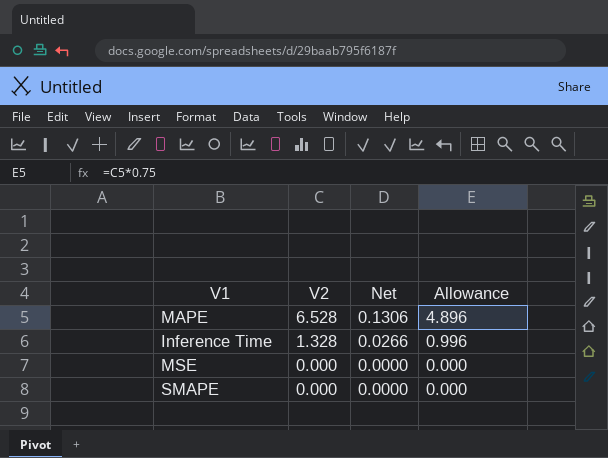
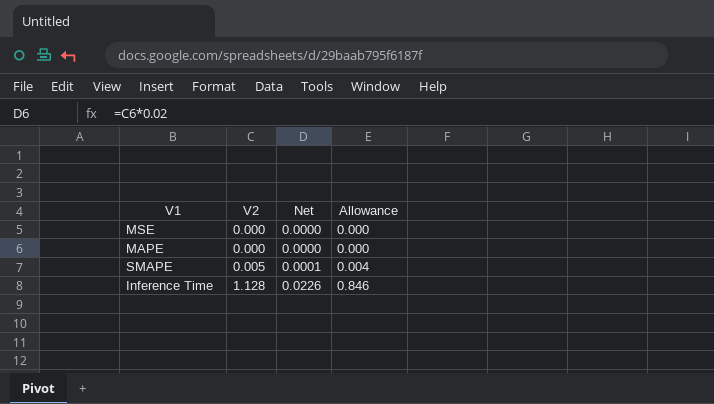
row order: V2 descending -> V2 ascending
MAPE | V2: 6.528 -> 0.000
MAPE | Net: 0.1306 -> 0.0000
MAPE | Allowance: 4.896 -> 0.000
SMAPE | V2: 0.000 -> 0.005
SMAPE | Net: 0.0000 -> 0.0001
SMAPE | Allowance: 0.000 -> 0.004
Inference Time | V2: 1.328 -> 1.128
Inference Time | Net: 0.0266 -> 0.0226
Inference Time | Allowance: 0.996 -> 0.846

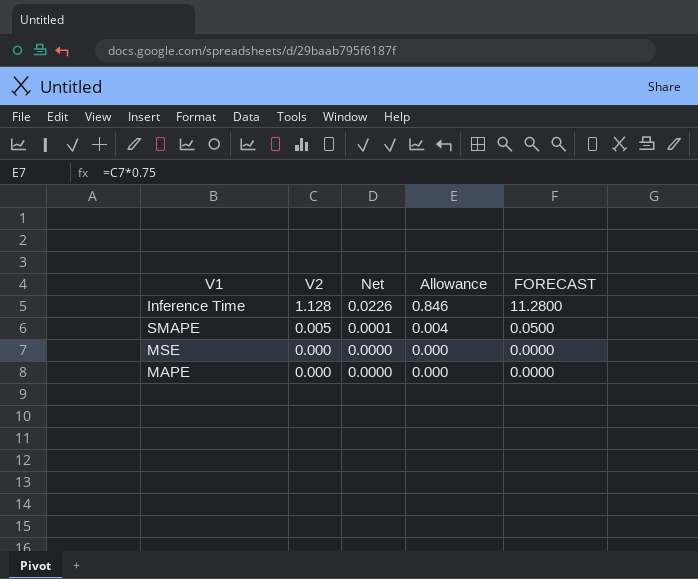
row order: V2 ascending -> V2 descending
column FORECAST | formula: none -> [V2] * 10

